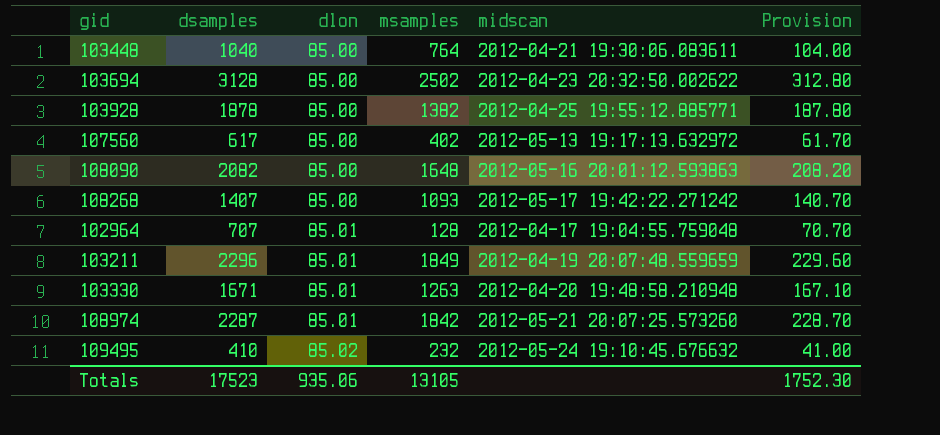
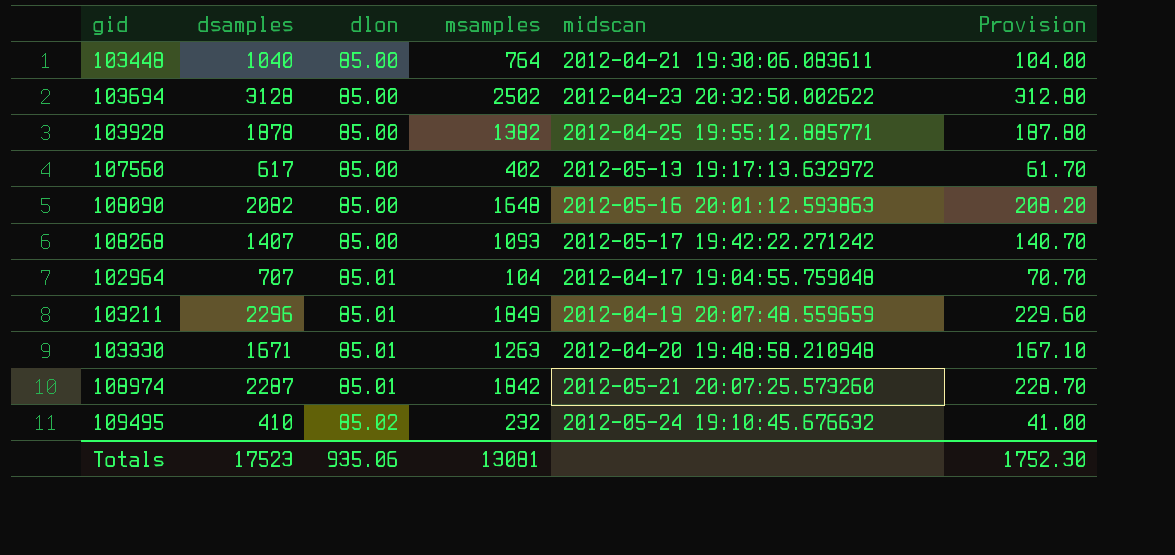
102964 | msamples: 128 -> 104
Totals | msamples: 13105 -> 13081

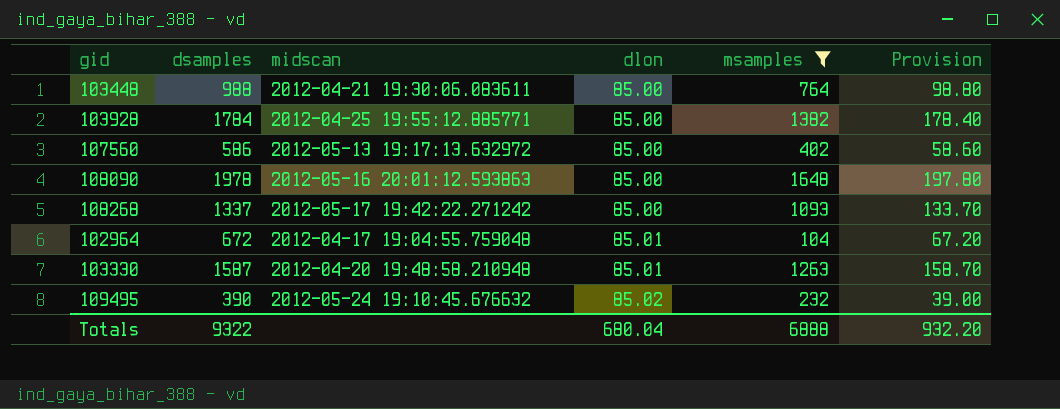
filter: none -> msamples <= 1648
column midscan | position: 5 -> 3
103448 | dsamples: 1040 -> 988
103448 | Provision: 104.00 -> 98.80
103928 | dsamples: 1878 -> 1784
103928 | Provision: 187.80 -> 178.40
107560 | dsamples: 617 -> 586
107560 | Provision: 61.70 -> 58.60
108090 | dsamples: 2082 -> 1978
108090 | Provision: 208.20 -> 197.80
108268 | dsamples: 1407 -> 1337
108268 | Provision: 140.70 -> 133.70
102964 | dsamples: 707 -> 672
102964 | Provision: 70.70 -> 67.20
103330 | dsamples: 1671 -> 1587
103330 | Provision: 167.10 -> 158.70
109495 | dsamples: 410 -> 390
109495 | Provision: 41.00 -> 39.00
Totals | dsamples: 17523 -> 9322
Totals | dlon: 935.06 -> 680.04
Totals | msamples: 13081 -> 6888
Totals | Provision: 1752.30 -> 932.20

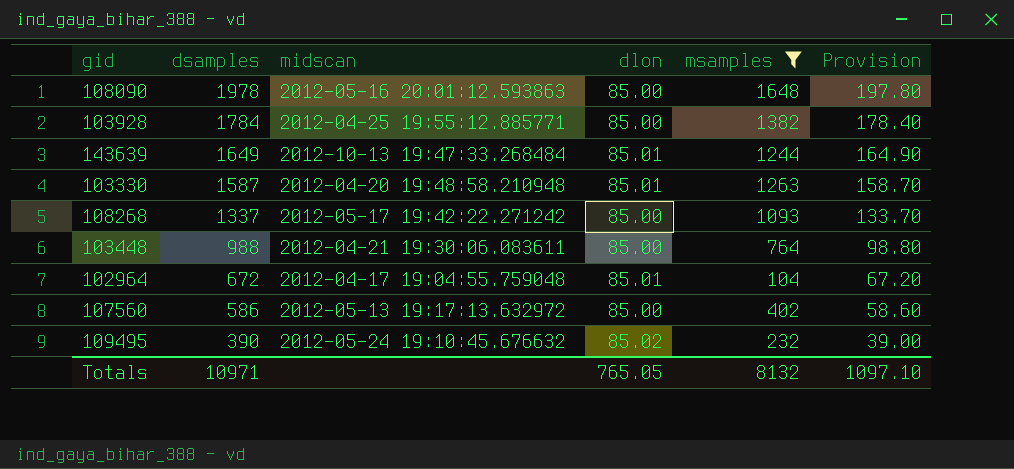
row order: dlon ascending -> dsamples descending
row 143639: none -> 1649 | 2012-10-13 19:47:33.268484 | 85.01 | 1244 | 164.90
Totals | dsamples: 9322 -> 10971
Totals | dlon: 680.04 -> 765.05
Totals | msamples: 6888 -> 8132
Totals | Provision: 932.20 -> 1097.10

